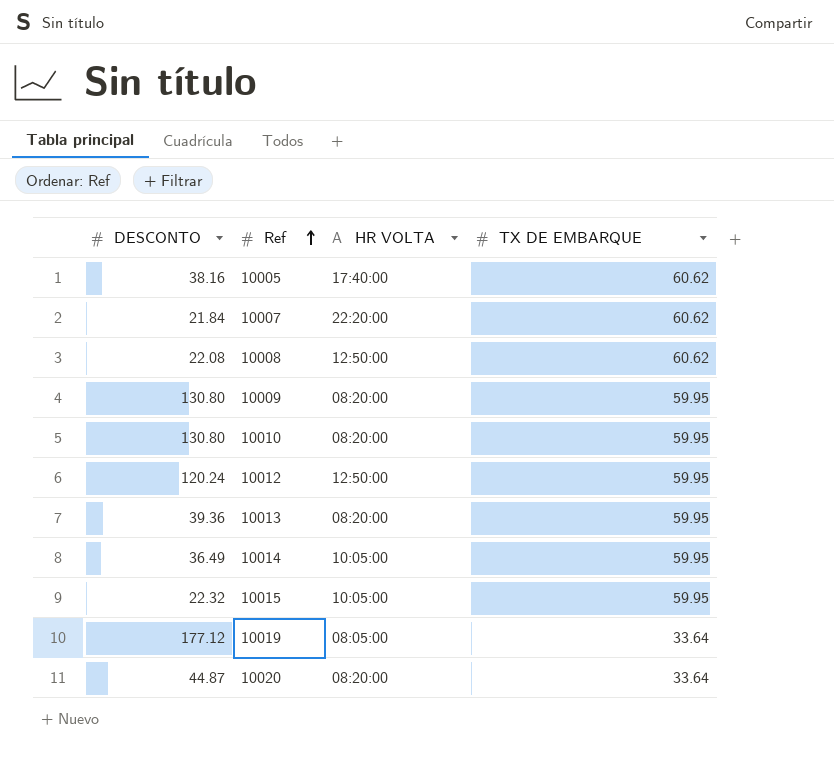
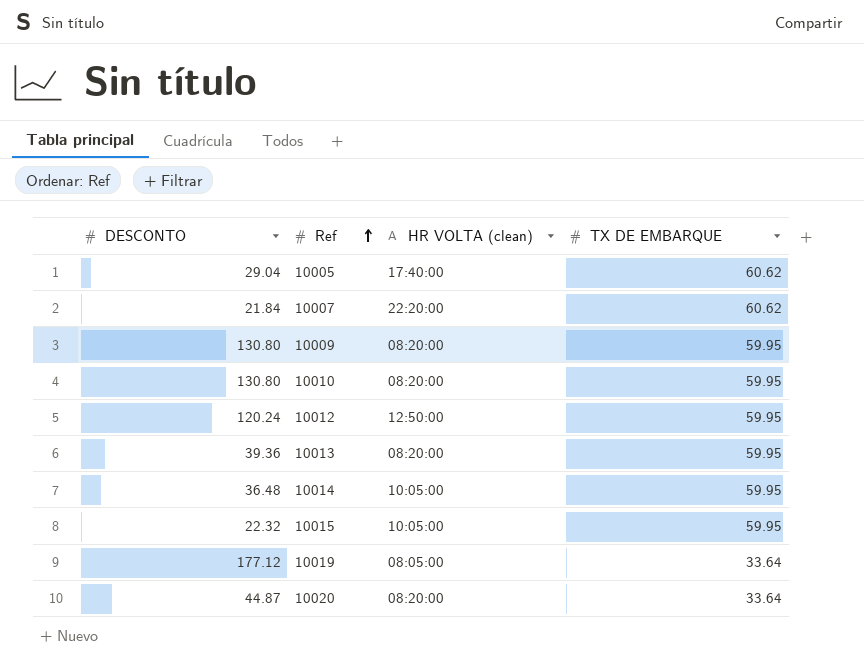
column name: HR VOLTA -> HR VOLTA (clean)
row 10008: 22.08 | 12:50:00 | 60.62 -> none
10005 | DESCONTO: 38.16 -> 29.04
10014 | DESCONTO: 36.49 -> 36.48

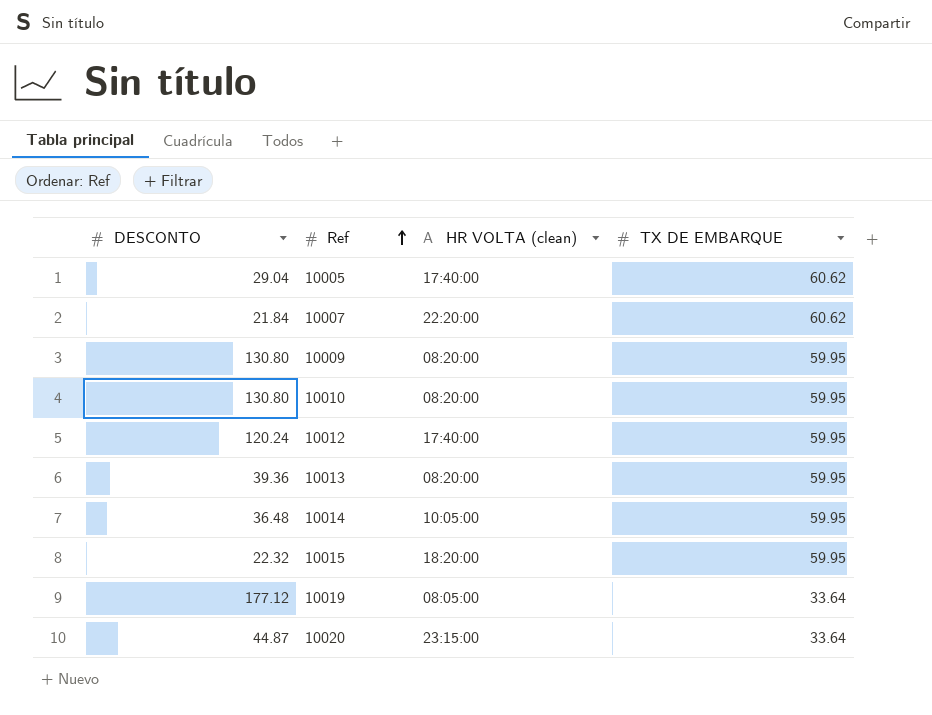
10012 | HR VOLTA (clean): 12:50:00 -> 17:40:00
10015 | HR VOLTA (clean): 10:05:00 -> 18:20:00
10020 | HR VOLTA (clean): 08:20:00 -> 23:15:00

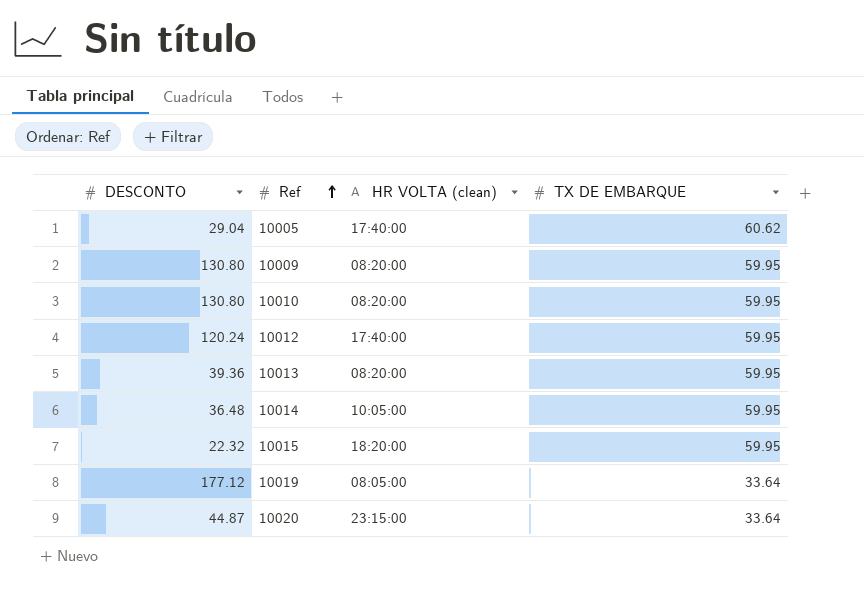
row 10007: 21.84 | 22:20:00 | 60.62 -> none

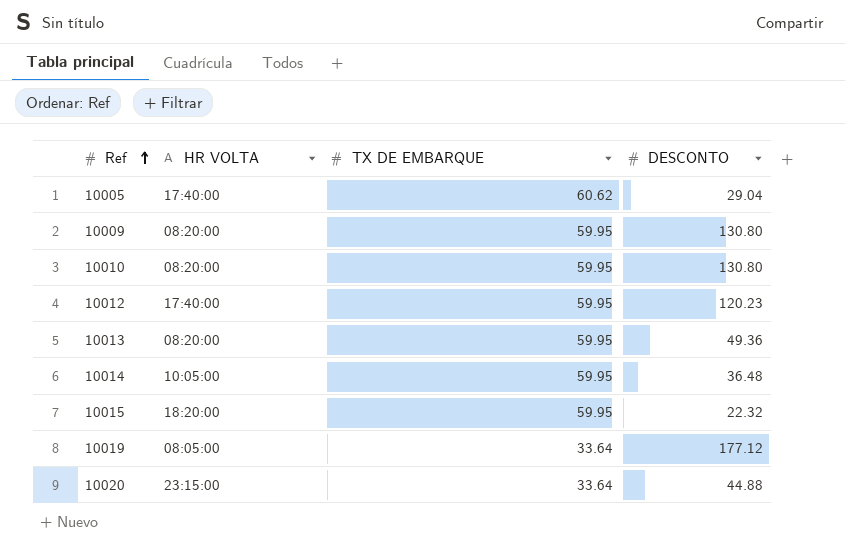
column name: HR VOLTA (clean) -> HR VOLTA
column DESCONTO | position: 1 -> 4
10012 | DESCONTO: 120.24 -> 120.23
10013 | DESCONTO: 39.36 -> 49.36
10020 | DESCONTO: 44.87 -> 44.88

